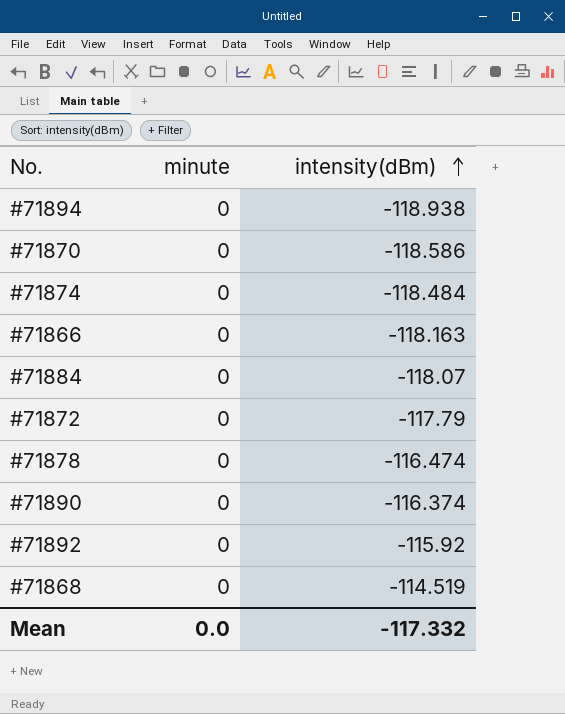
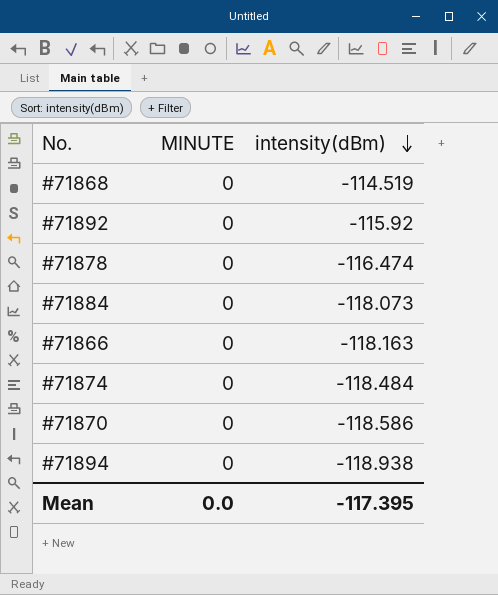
row order: intensity(dBm) ascending -> intensity(dBm) descending
column name: minute -> MINUTE
row #71872: 0 | -117.79 -> none
row #71890: 0 | -116.374 -> none
#71884 | intensity(dBm): -118.07 -> -118.073
Mean | intensity(dBm): -117.332 -> -117.395

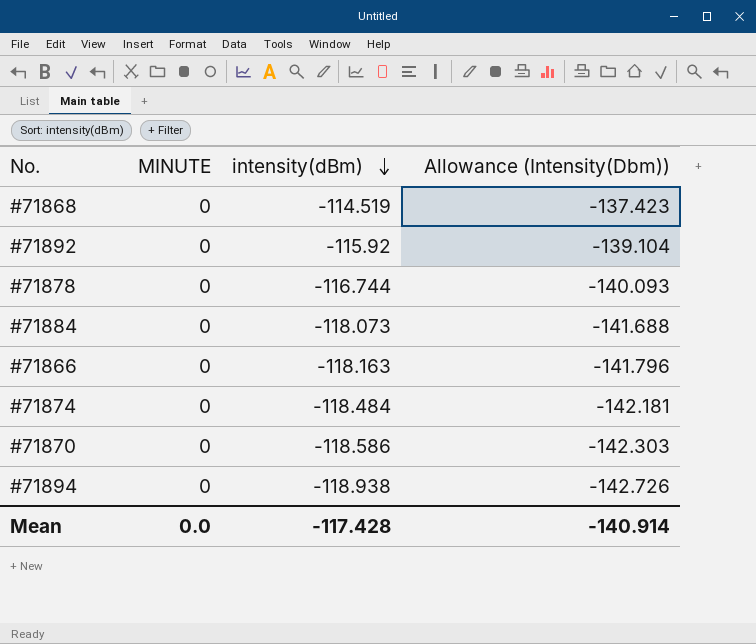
column Allowance (Intensity(Dbm)) | formula: none -> [intensity(dBm)] * 1.2
#71878 | intensity(dBm): -116.474 -> -116.744
Mean | intensity(dBm): -117.395 -> -117.428

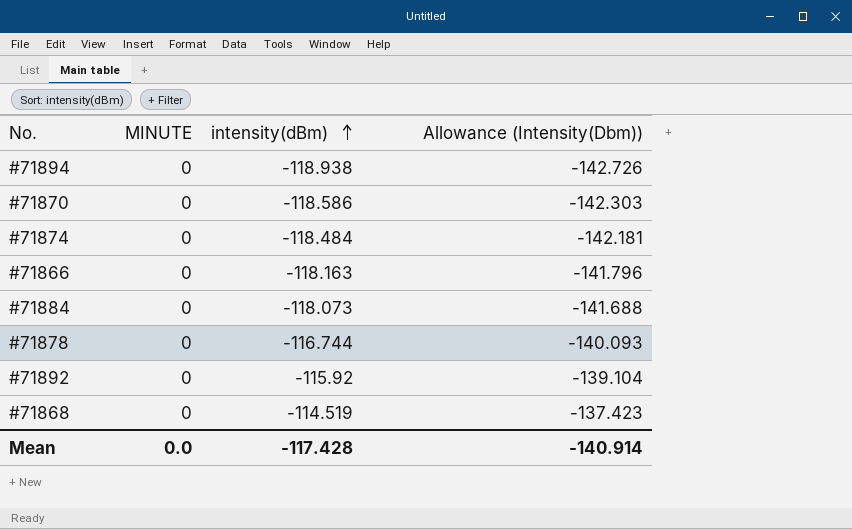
row order: intensity(dBm) descending -> intensity(dBm) ascending

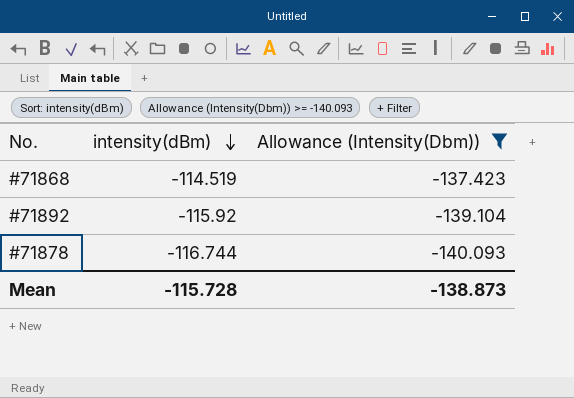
filter: none -> Allowance (Intensity(Dbm)) >= -140.093
row order: intensity(dBm) ascending -> intensity(dBm) descending
column MINUTE | position: 2 -> none
Mean | intensity(dBm): -117.428 -> -115.728
Mean | Allowance (Intensity(Dbm)): -140.914 -> -138.873

